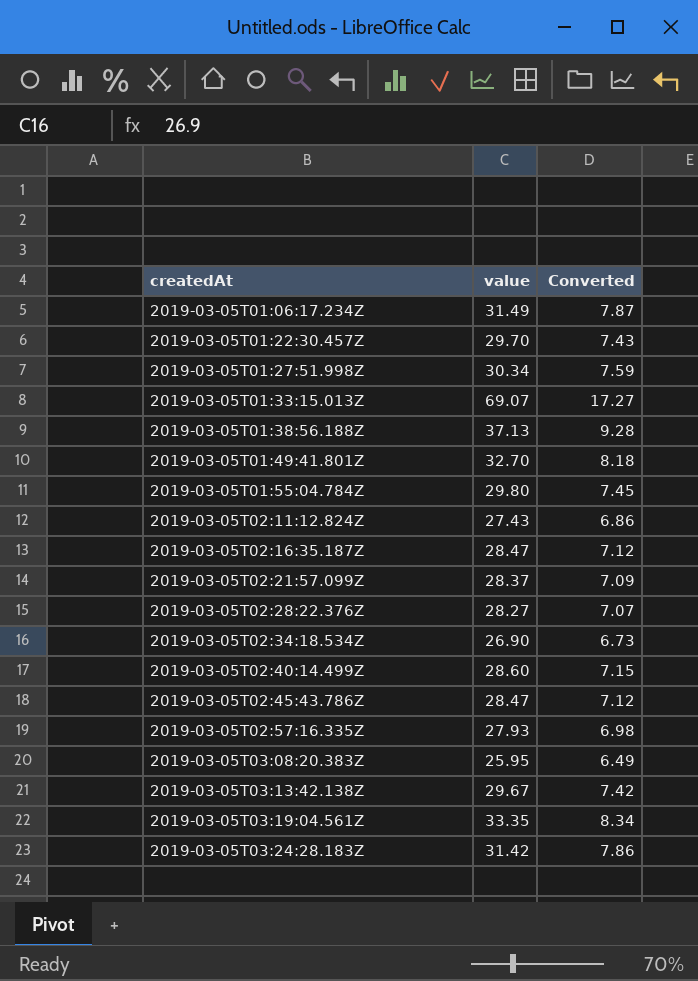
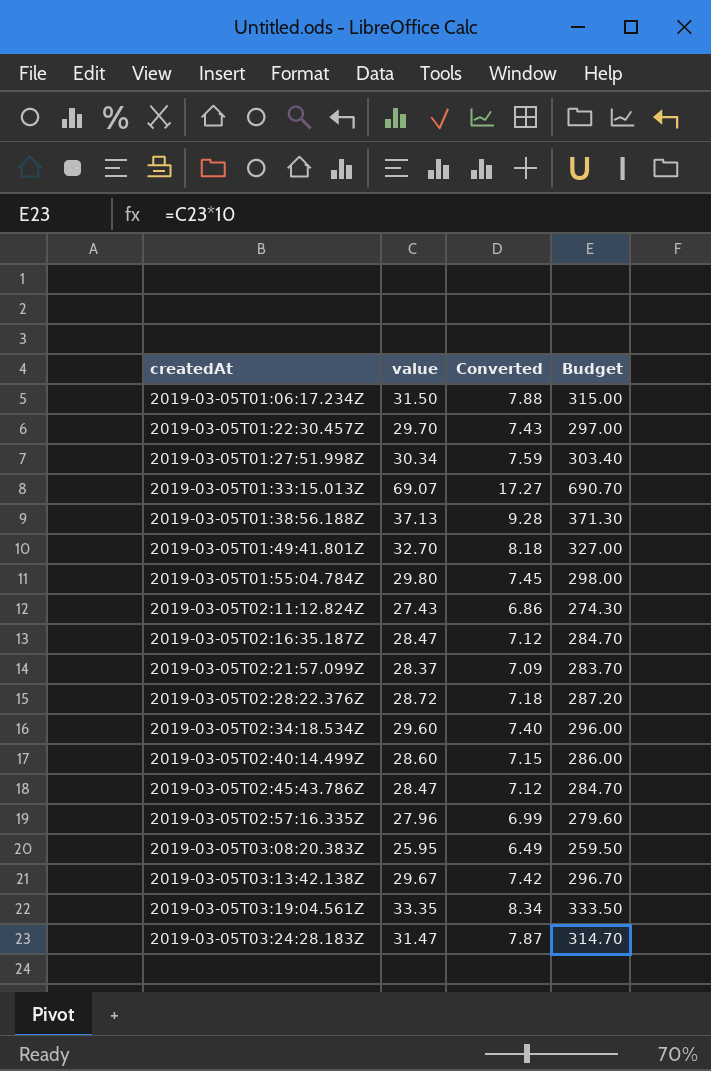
column Budget | formula: none -> [value] * 10
2019-03-05T01:06:17.234Z | value: 31.49 -> 31.50
2019-03-05T01:06:17.234Z | Converted: 7.87 -> 7.88
2019-03-05T02:28:22.376Z | value: 28.27 -> 28.72
2019-03-05T02:28:22.376Z | Converted: 7.07 -> 7.18
2019-03-05T02:34:18.534Z | value: 26.90 -> 29.60
2019-03-05T02:34:18.534Z | Converted: 6.73 -> 7.40
2019-03-05T02:57:16.335Z | value: 27.93 -> 27.96
2019-03-05T02:57:16.335Z | Converted: 6.98 -> 6.99
2019-03-05T03:24:28.183Z | value: 31.42 -> 31.47
2019-03-05T03:24:28.183Z | Converted: 7.86 -> 7.87

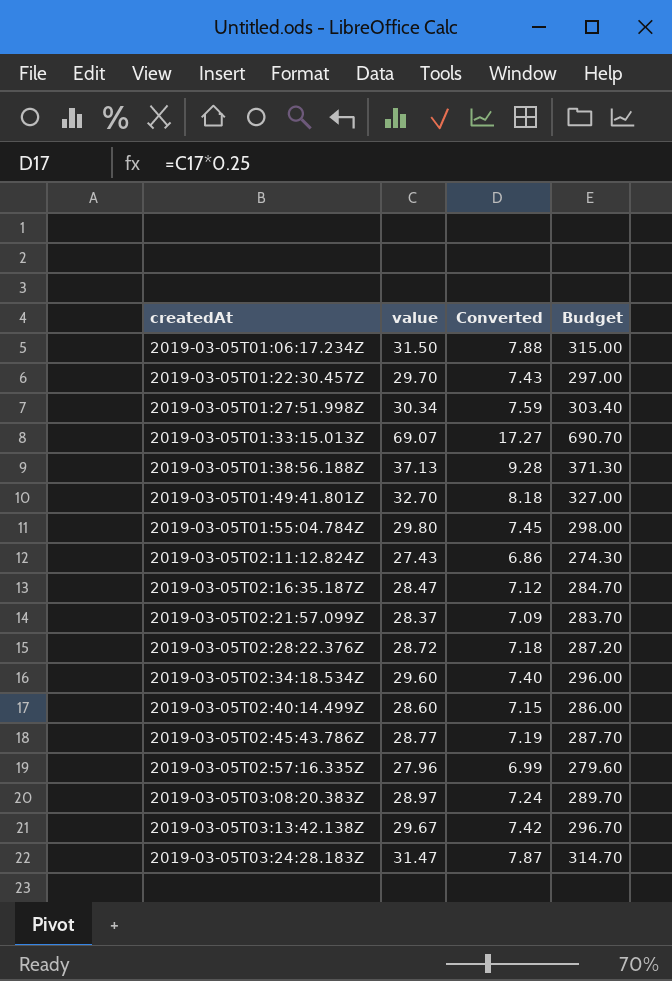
row 2019-03-05T03:19:04.561Z: 33.35 | 8.34 | 333.50 -> none
2019-03-05T02:45:43.786Z | value: 28.47 -> 28.77
2019-03-05T02:45:43.786Z | Converted: 7.12 -> 7.19
2019-03-05T02:45:43.786Z | Budget: 284.70 -> 287.70
2019-03-05T03:08:20.383Z | value: 25.95 -> 28.97
2019-03-05T03:08:20.383Z | Converted: 6.49 -> 7.24
2019-03-05T03:08:20.383Z | Budget: 259.50 -> 289.70

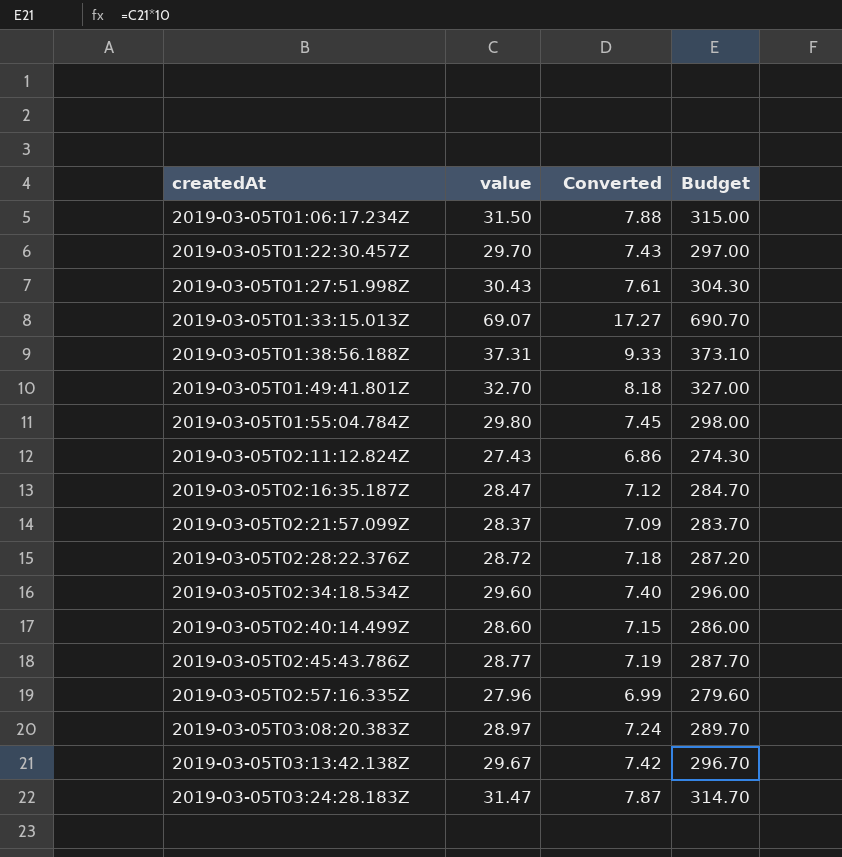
2019-03-05T01:27:51.998Z | value: 30.34 -> 30.43
2019-03-05T01:27:51.998Z | Converted: 7.59 -> 7.61
2019-03-05T01:27:51.998Z | Budget: 303.40 -> 304.30
2019-03-05T01:38:56.188Z | value: 37.13 -> 37.31
2019-03-05T01:38:56.188Z | Converted: 9.28 -> 9.33
2019-03-05T01:38:56.188Z | Budget: 371.30 -> 373.10

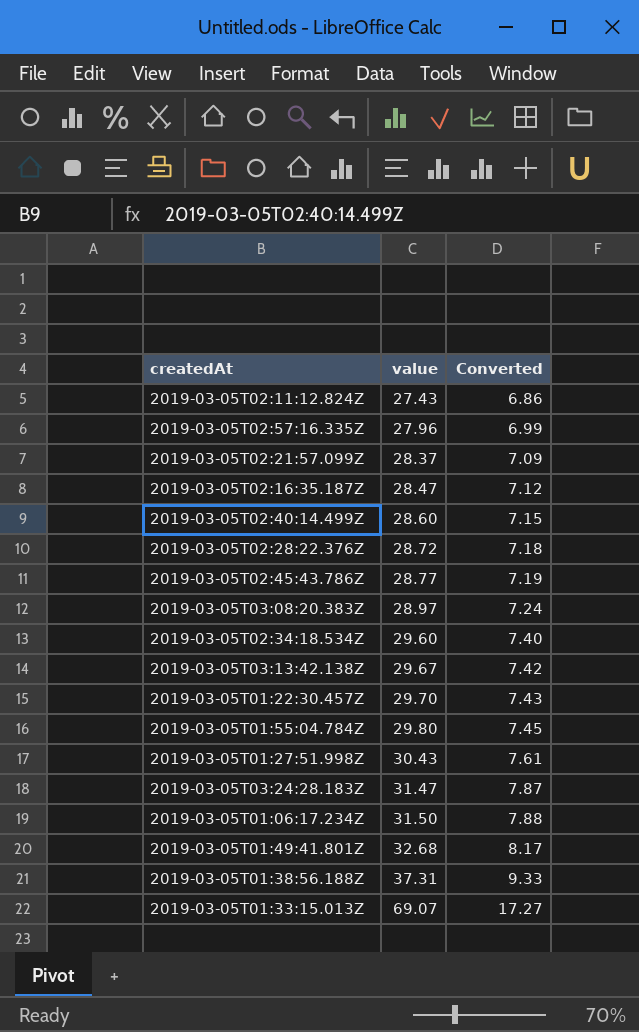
row order: createdAt ascending -> value ascending
column Budget | formula: [value] * 10 -> none
2019-03-05T01:49:41.801Z | value: 32.70 -> 32.68
2019-03-05T01:49:41.801Z | Converted: 8.18 -> 8.17

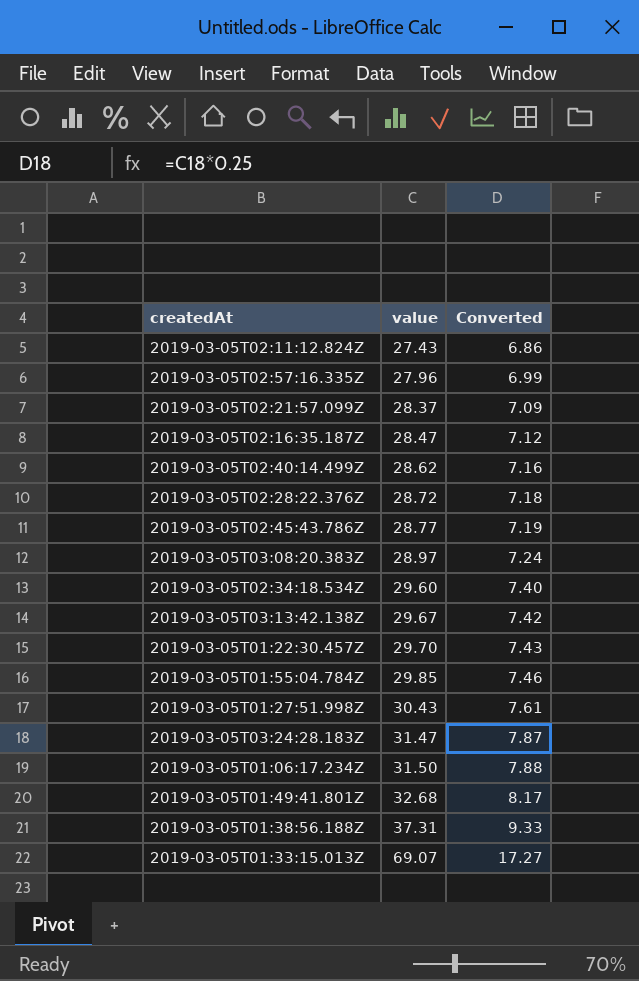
2019-03-05T02:40:14.499Z | value: 28.60 -> 28.62
2019-03-05T02:40:14.499Z | Converted: 7.15 -> 7.16
2019-03-05T01:55:04.784Z | value: 29.80 -> 29.85
2019-03-05T01:55:04.784Z | Converted: 7.45 -> 7.46

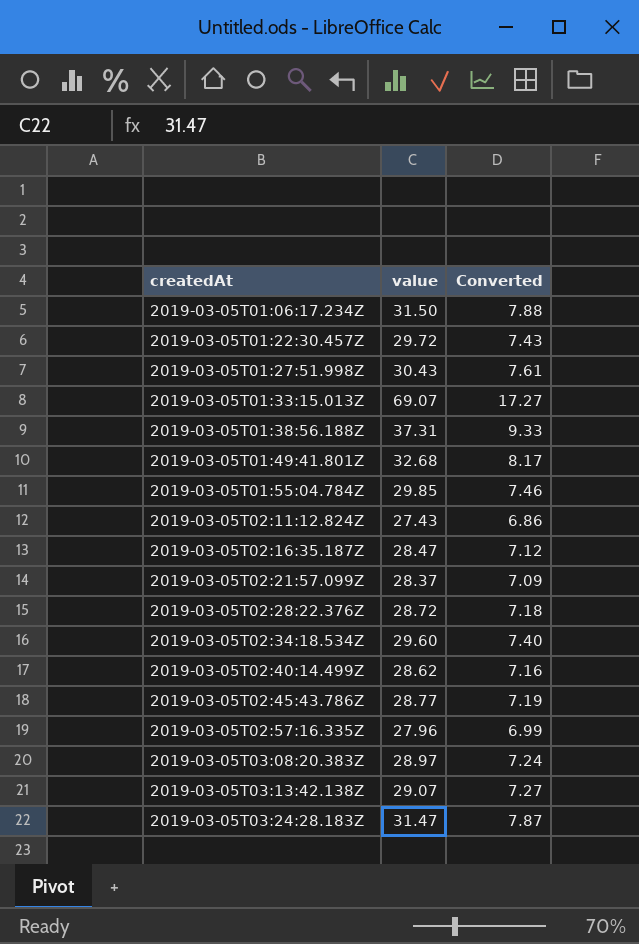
row order: value ascending -> createdAt ascending
2019-03-05T01:22:30.457Z | value: 29.70 -> 29.72
2019-03-05T03:13:42.138Z | value: 29.67 -> 29.07
2019-03-05T03:13:42.138Z | Converted: 7.42 -> 7.27

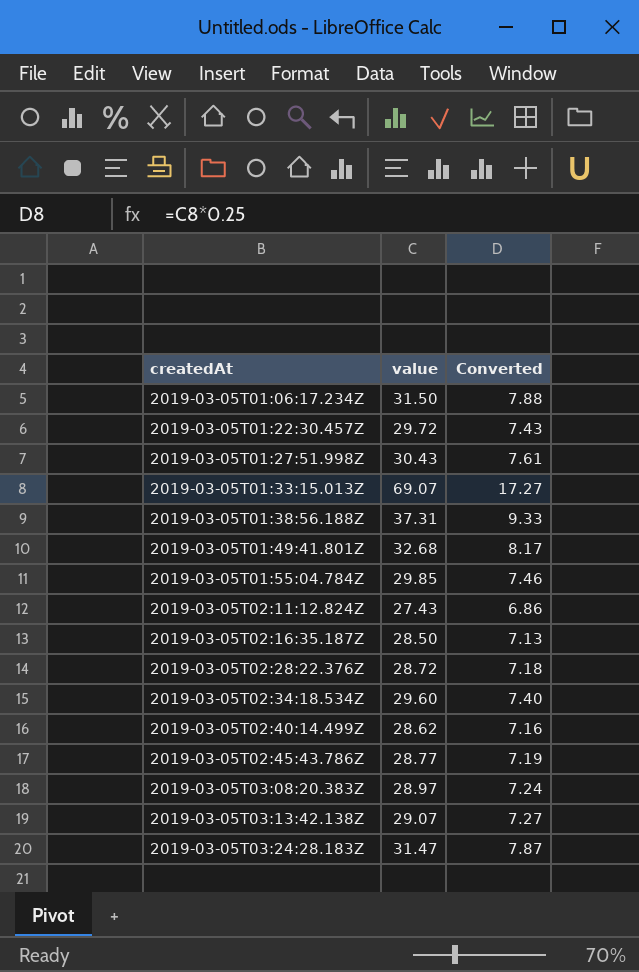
row 2019-03-05T02:21:57.099Z: 28.37 | 7.09 -> none
row 2019-03-05T02:57:16.335Z: 27.96 | 6.99 -> none
2019-03-05T02:16:35.187Z | value: 28.47 -> 28.50
2019-03-05T02:16:35.187Z | Converted: 7.12 -> 7.13

